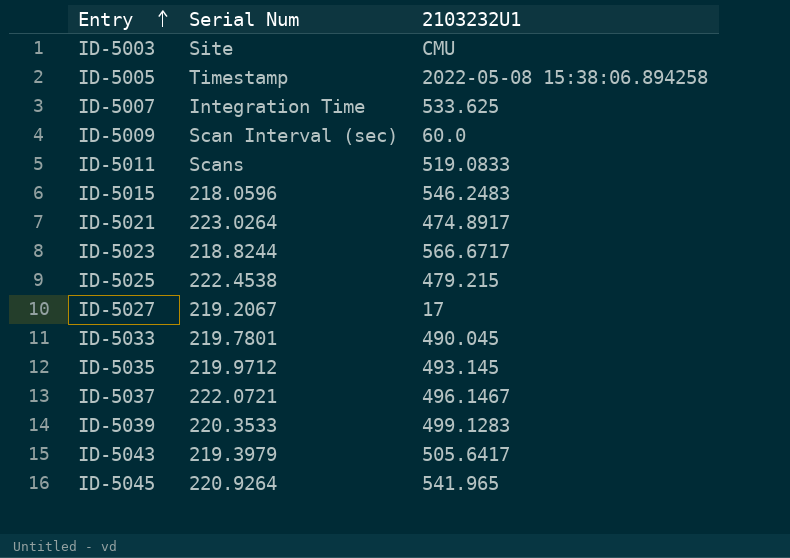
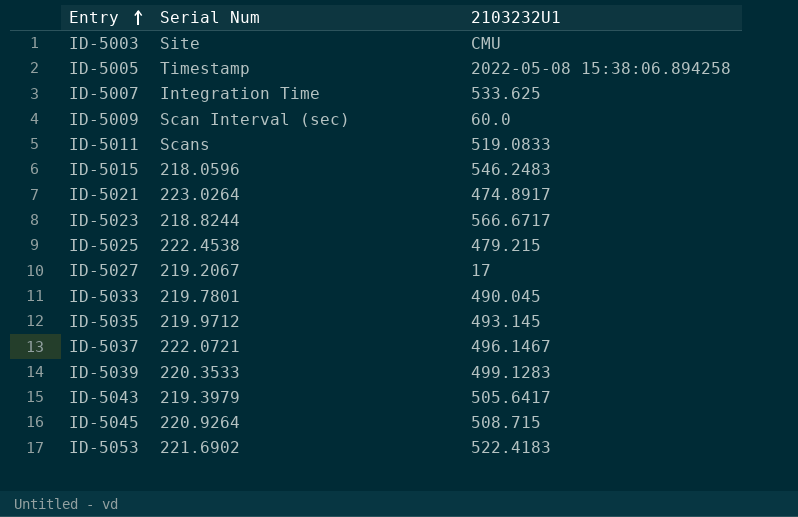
ID-5045 | 2103232U1: 541.965 -> 508.715
row ID-5053: none -> 221.6902 | 522.4183

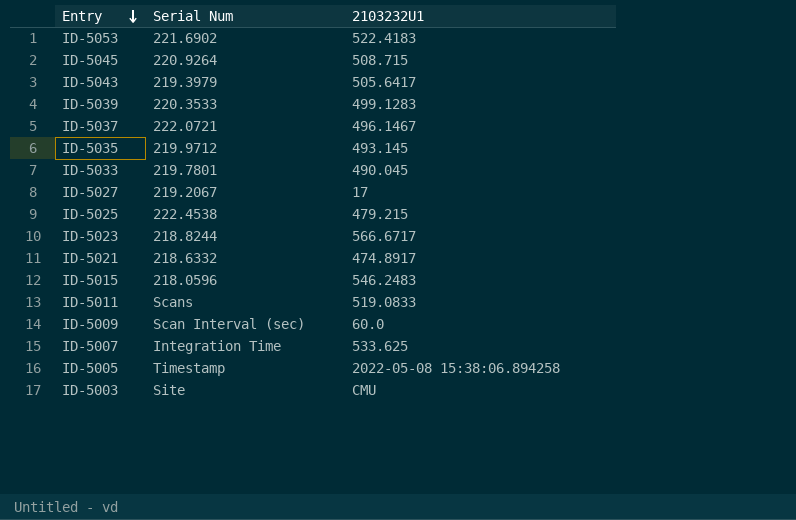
row order: Entry ascending -> Entry descending
ID-5021 | Serial Num: 223.0264 -> 218.6332

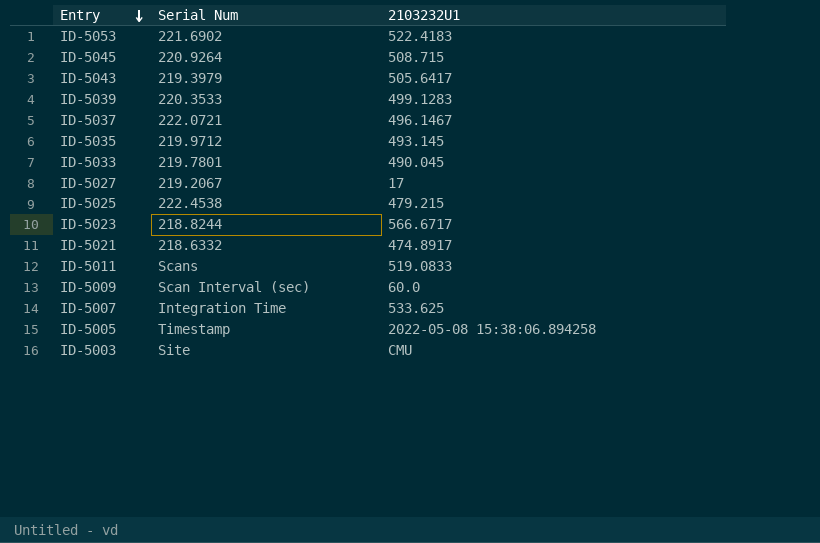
row ID-5015: 218.0596 | 546.2483 -> none

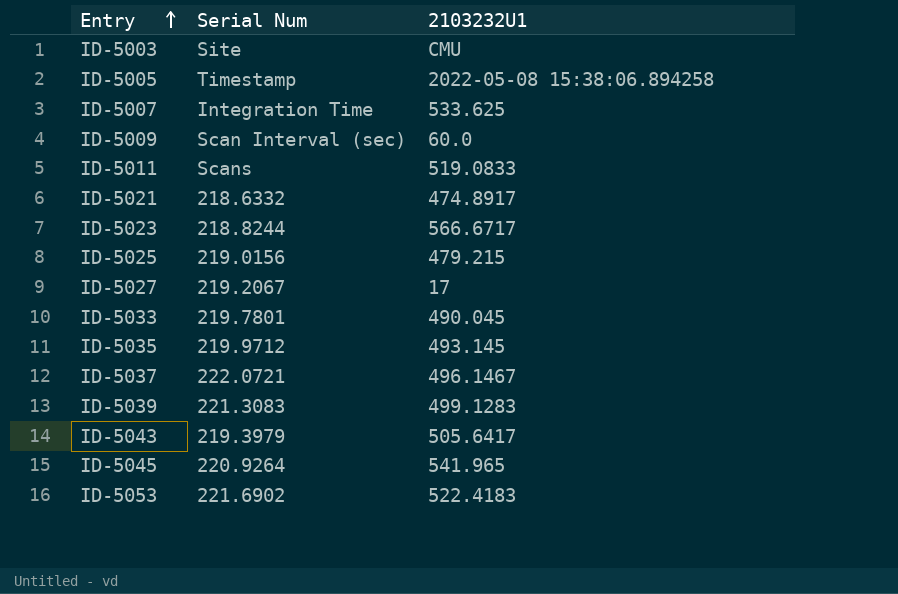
row order: Entry descending -> Entry ascending
ID-5025 | Serial Num: 222.4538 -> 219.0156
ID-5039 | Serial Num: 220.3533 -> 221.3083
ID-5045 | 2103232U1: 508.715 -> 541.965

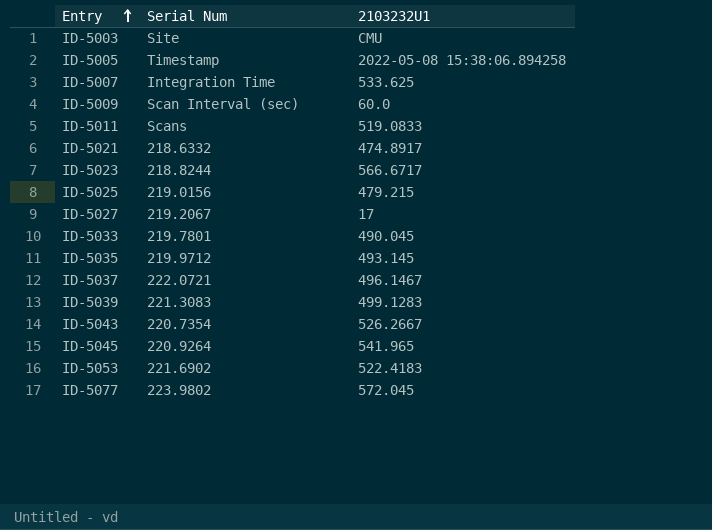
ID-5043 | Serial Num: 219.3979 -> 220.7354
ID-5043 | 2103232U1: 505.6417 -> 526.2667
row ID-5077: none -> 223.9802 | 572.045

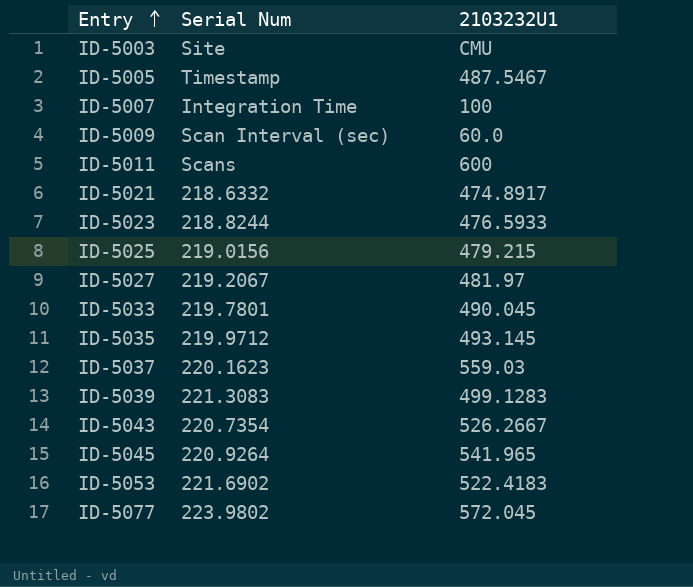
ID-5005 | 2103232U1: 2022-05-08 15:38:06.894258 -> 487.5467
ID-5007 | 2103232U1: 533.625 -> 100
ID-5011 | 2103232U1: 519.0833 -> 600
ID-5023 | 2103232U1: 566.6717 -> 476.5933
ID-5027 | 2103232U1: 17 -> 481.97
ID-5037 | Serial Num: 222.0721 -> 220.1623
ID-5037 | 2103232U1: 496.1467 -> 559.03

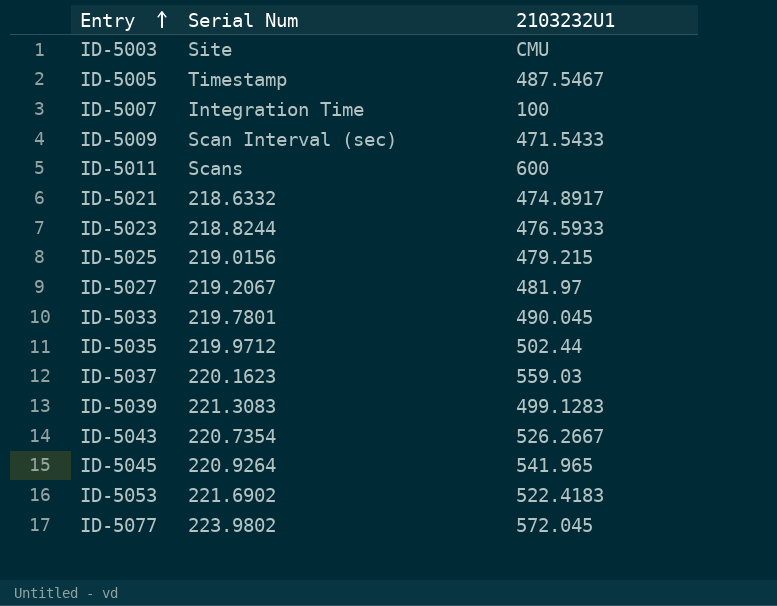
ID-5009 | 2103232U1: 60.0 -> 471.5433
ID-5035 | 2103232U1: 493.145 -> 502.44

